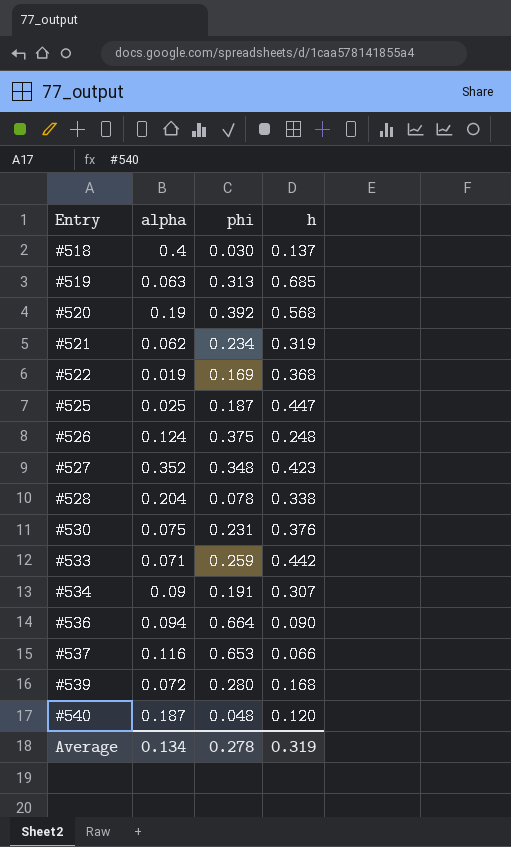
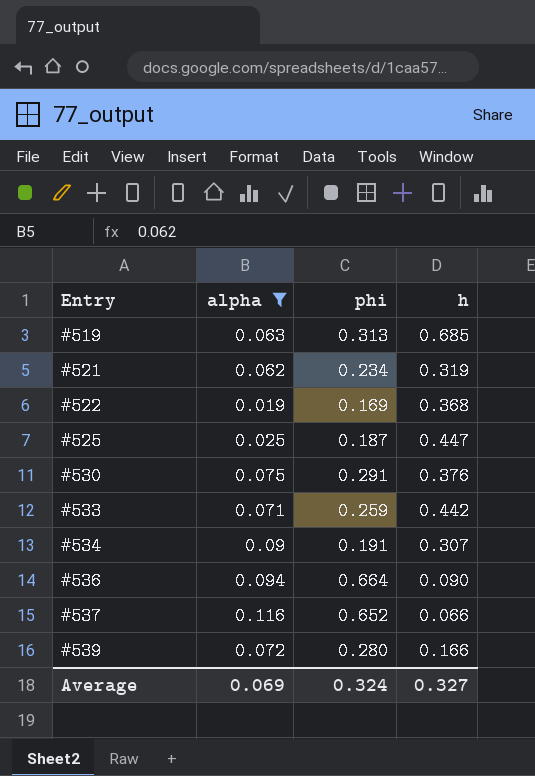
filter: none -> alpha <= 0.116
#530 | phi: 0.231 -> 0.291
#537 | phi: 0.653 -> 0.652
#539 | h: 0.168 -> 0.166
Average | alpha: 0.134 -> 0.069
Average | phi: 0.278 -> 0.324
Average | h: 0.319 -> 0.327

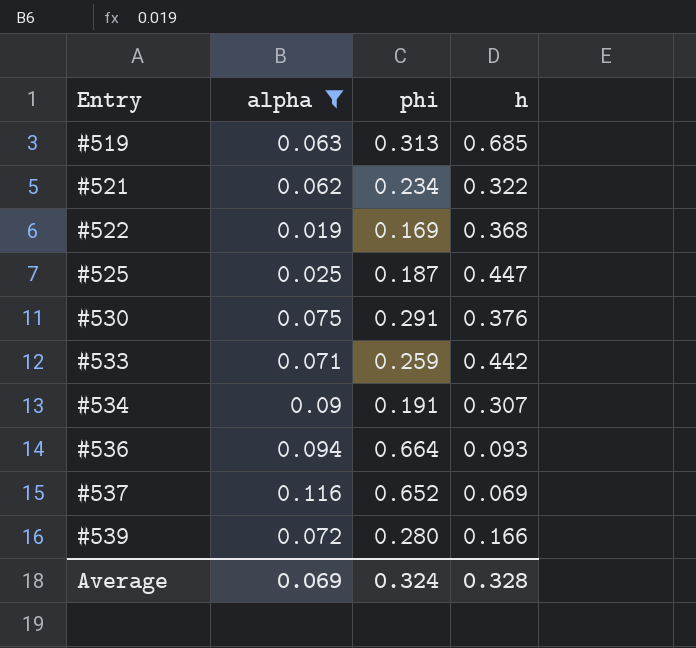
#521 | h: 0.319 -> 0.322
#536 | h: 0.090 -> 0.093
#537 | h: 0.066 -> 0.069
Average | h: 0.327 -> 0.328

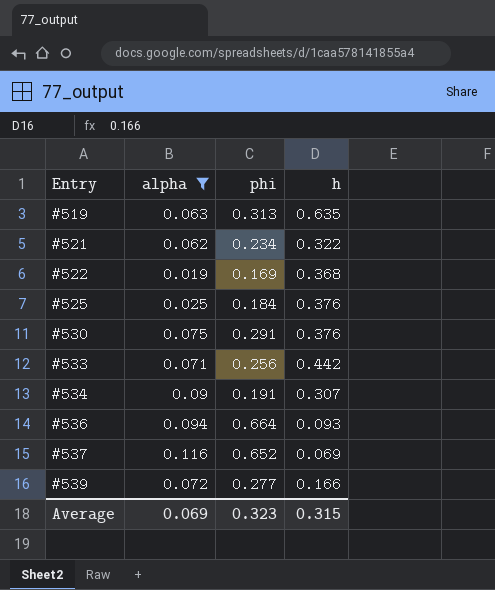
#519 | h: 0.685 -> 0.635
#525 | phi: 0.187 -> 0.184
#525 | h: 0.447 -> 0.376
#533 | phi: 0.259 -> 0.256
#539 | phi: 0.280 -> 0.277
Average | phi: 0.324 -> 0.323
Average | h: 0.328 -> 0.315

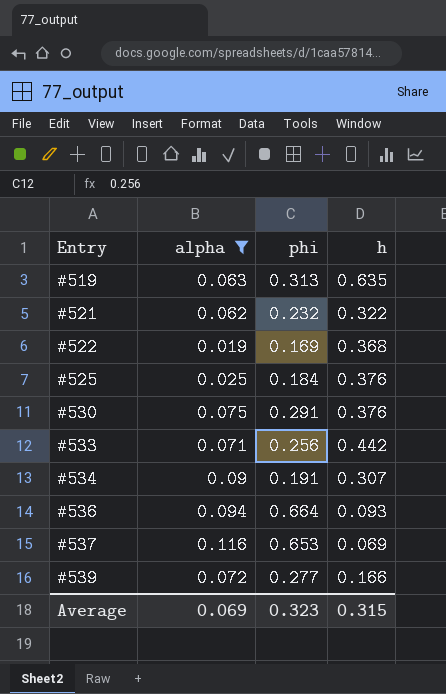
#521 | phi: 0.234 -> 0.232
#537 | phi: 0.652 -> 0.653

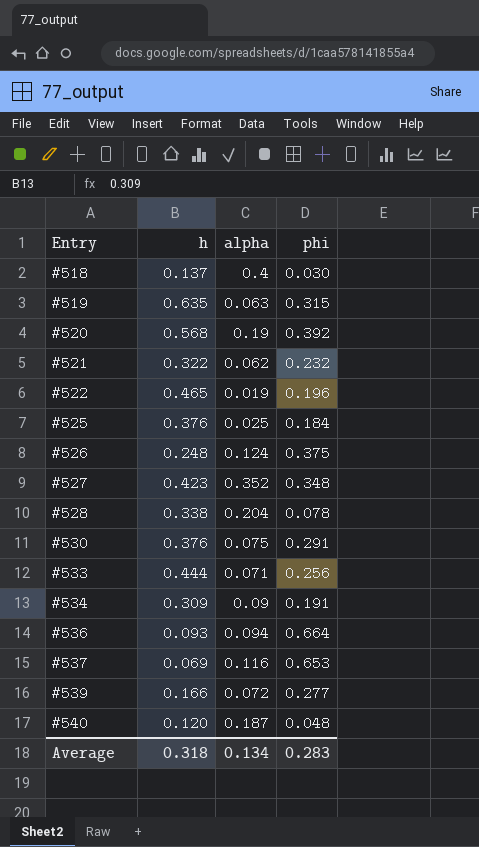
filter: alpha <= 0.116 -> none
column h | position: 4 -> 2
#519 | phi: 0.313 -> 0.315
#522 | h: 0.368 -> 0.465
#522 | phi: 0.169 -> 0.196
#533 | h: 0.442 -> 0.444
#534 | h: 0.307 -> 0.309
Average | h: 0.315 -> 0.318
Average | alpha: 0.069 -> 0.134
Average | phi: 0.323 -> 0.283

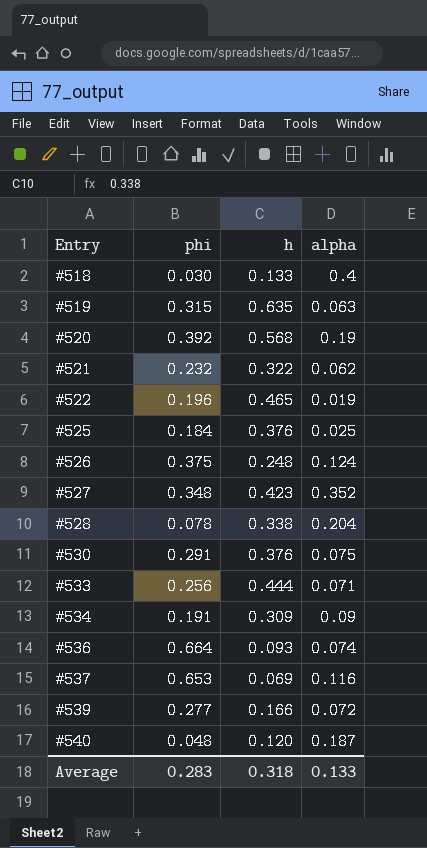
column phi | position: 4 -> 2
#518 | h: 0.137 -> 0.133
#536 | alpha: 0.094 -> 0.074
Average | alpha: 0.134 -> 0.133

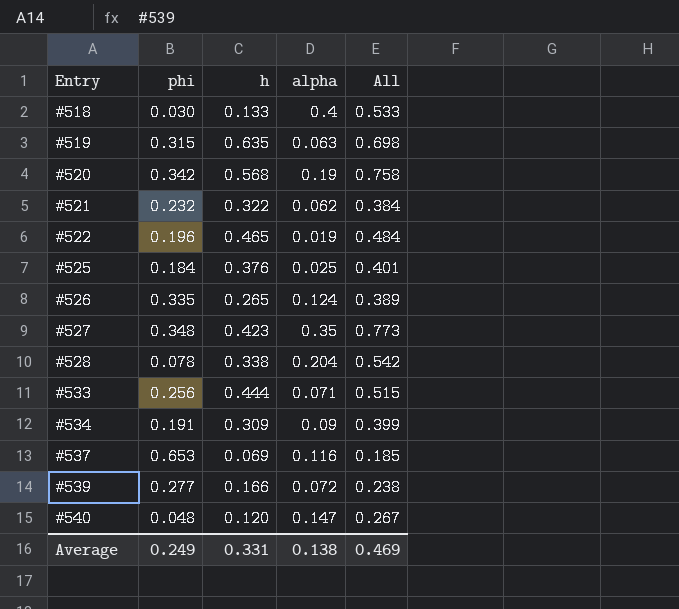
column All | formula: none -> [h] + [alpha]
row #530: 0.291 | 0.376 | 0.075 -> none
row #536: 0.664 | 0.093 | 0.074 -> none
#520 | phi: 0.392 -> 0.342
#526 | phi: 0.375 -> 0.335
#526 | h: 0.248 -> 0.265
#527 | alpha: 0.352 -> 0.35
#540 | alpha: 0.187 -> 0.147
Average | phi: 0.283 -> 0.249
Average | h: 0.318 -> 0.331
Average | alpha: 0.133 -> 0.138

